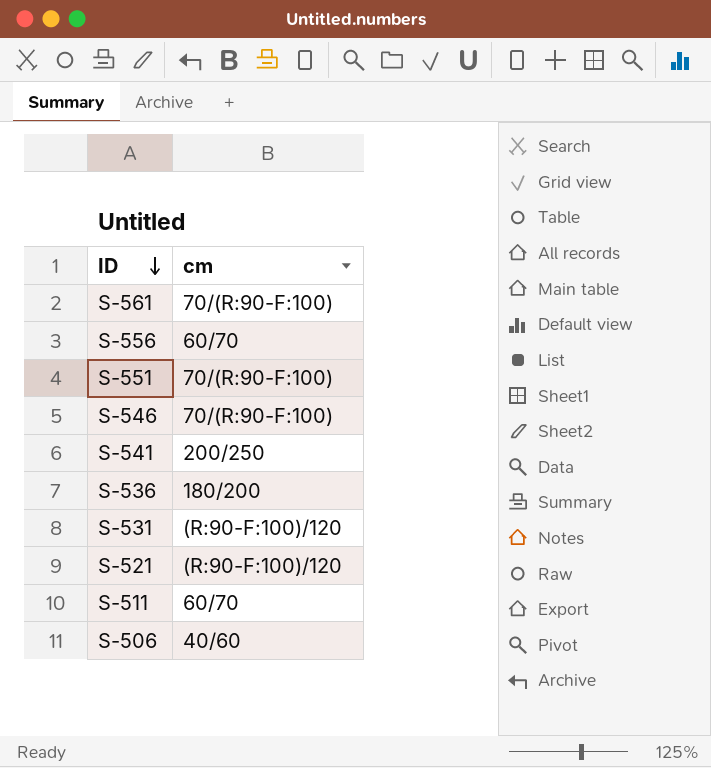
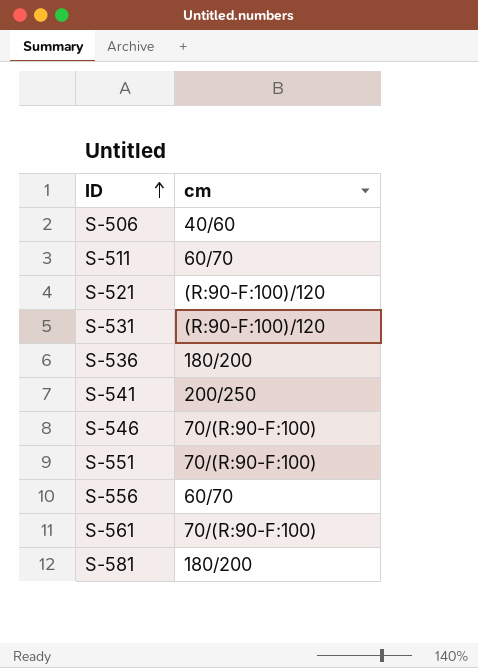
row order: ID descending -> ID ascending
row S-581: none -> 180/200

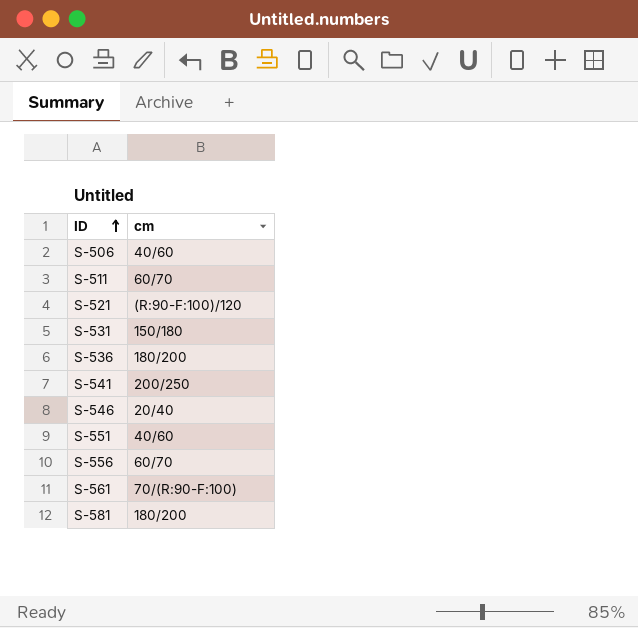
S-531 | cm: (R:90-F:100)/120 -> 150/180
S-546 | cm: 70/(R:90-F:100) -> 20/40
S-551 | cm: 70/(R:90-F:100) -> 40/60

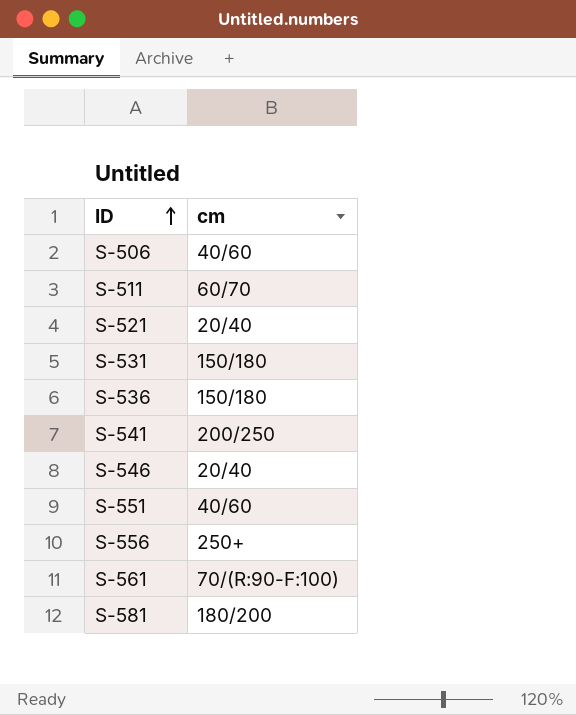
S-521 | cm: (R:90-F:100)/120 -> 20/40
S-536 | cm: 180/200 -> 150/180
S-556 | cm: 60/70 -> 250+

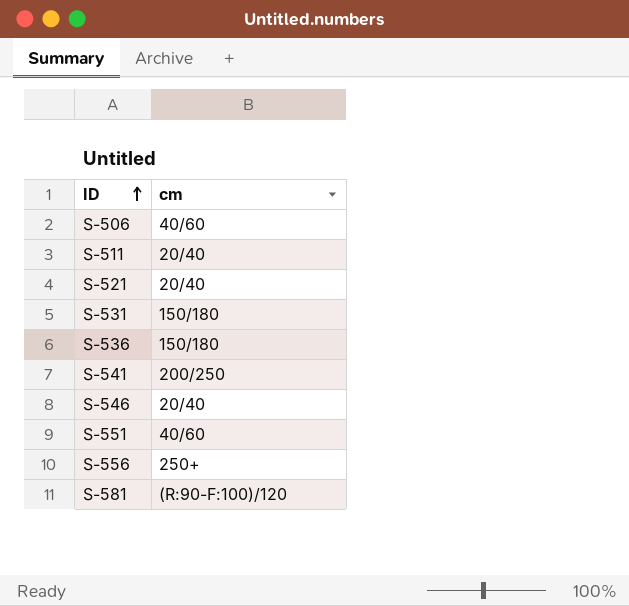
row S-561: 70/(R:90-F:100) -> none
S-511 | cm: 60/70 -> 20/40
S-581 | cm: 180/200 -> (R:90-F:100)/120

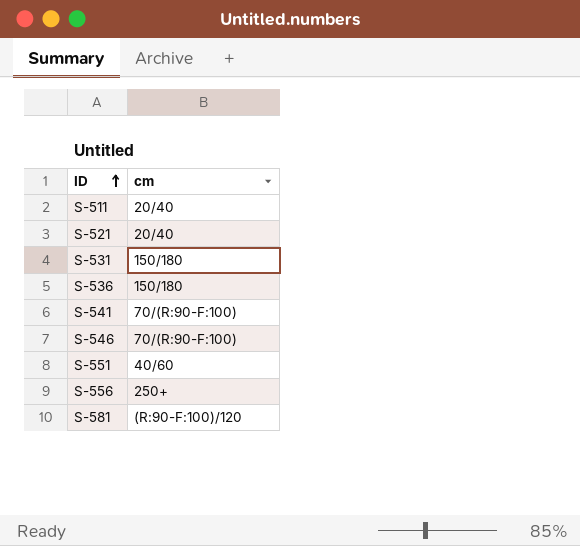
row S-506: 40/60 -> none
S-541 | cm: 200/250 -> 70/(R:90-F:100)
S-546 | cm: 20/40 -> 70/(R:90-F:100)

